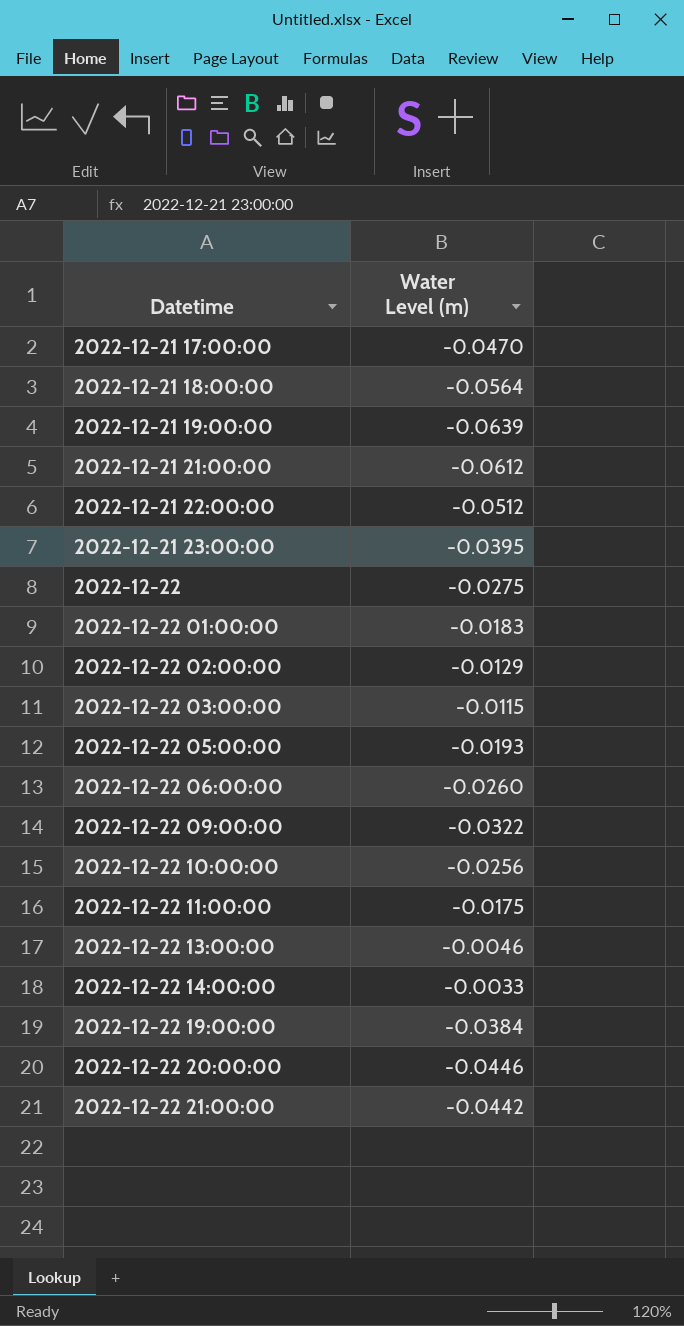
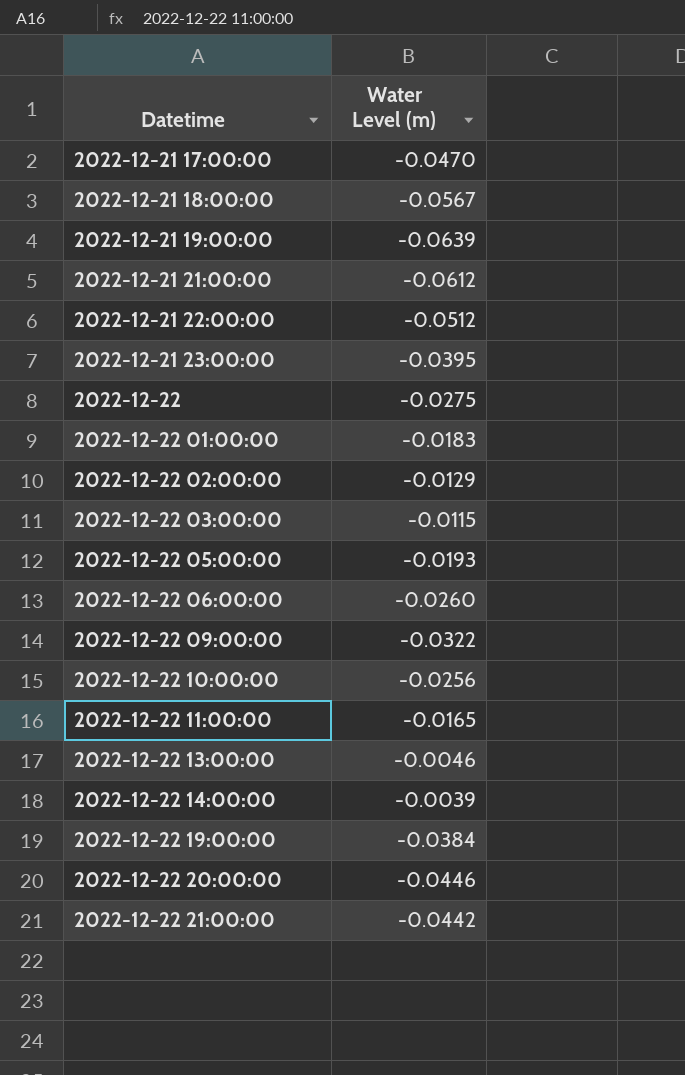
2022-12-21 18:00:00 | Water Level (m): -0.0564 -> -0.0567
2022-12-22 11:00:00 | Water Level (m): -0.0175 -> -0.0165
2022-12-22 14:00:00 | Water Level (m): -0.0033 -> -0.0039

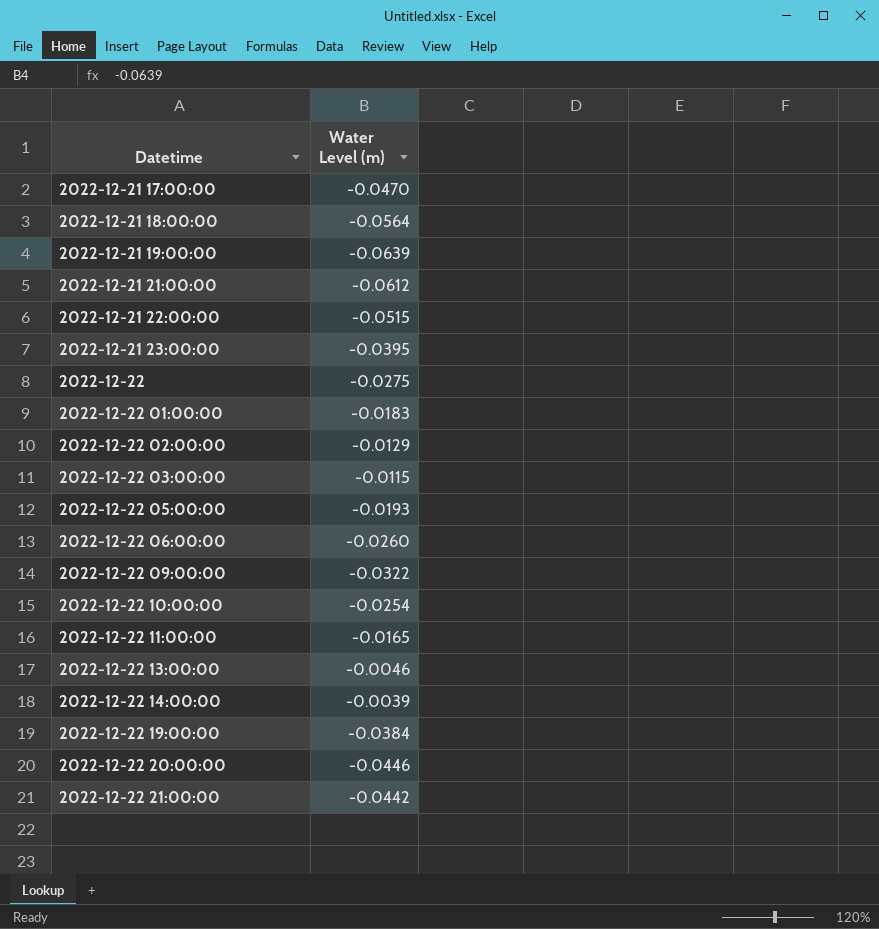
2022-12-21 18:00:00 | Water Level (m): -0.0567 -> -0.0564
2022-12-21 22:00:00 | Water Level (m): -0.0512 -> -0.0515
2022-12-22 10:00:00 | Water Level (m): -0.0256 -> -0.0254

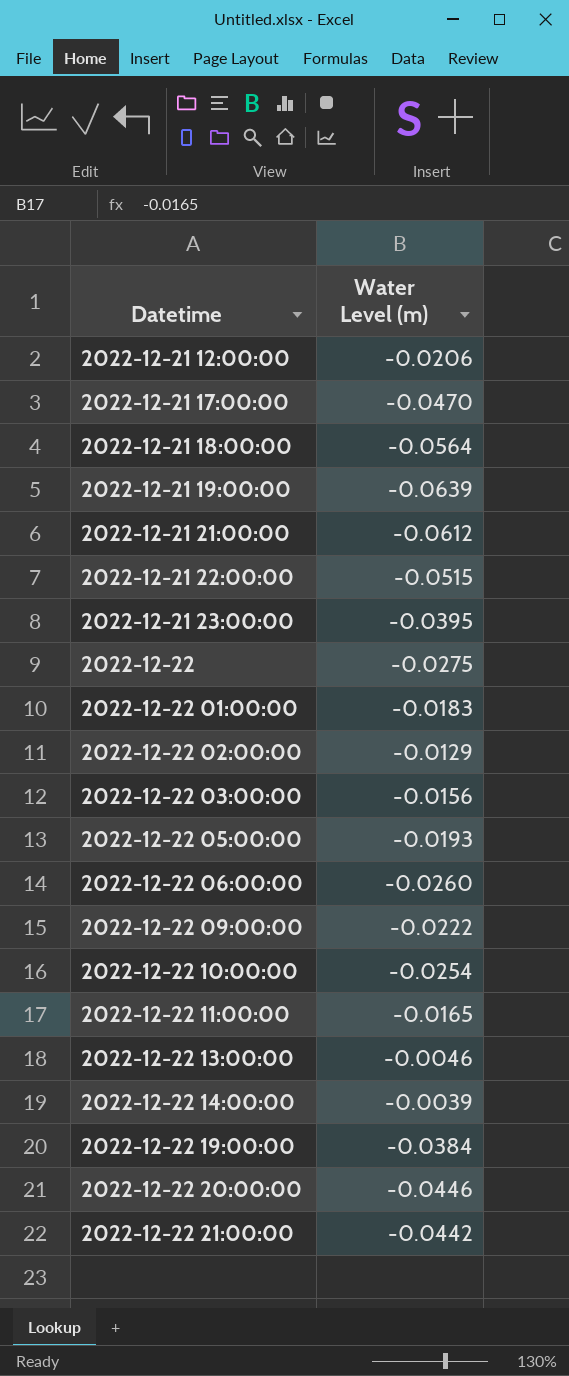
row 2022-12-21 12:00:00: none -> -0.0206
2022-12-22 03:00:00 | Water Level (m): -0.0115 -> -0.0156
2022-12-22 09:00:00 | Water Level (m): -0.0322 -> -0.0222

